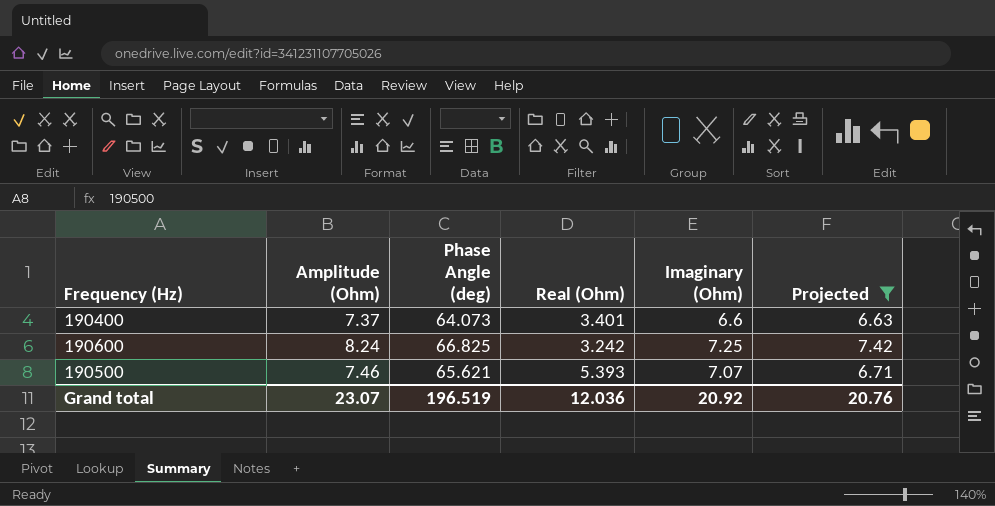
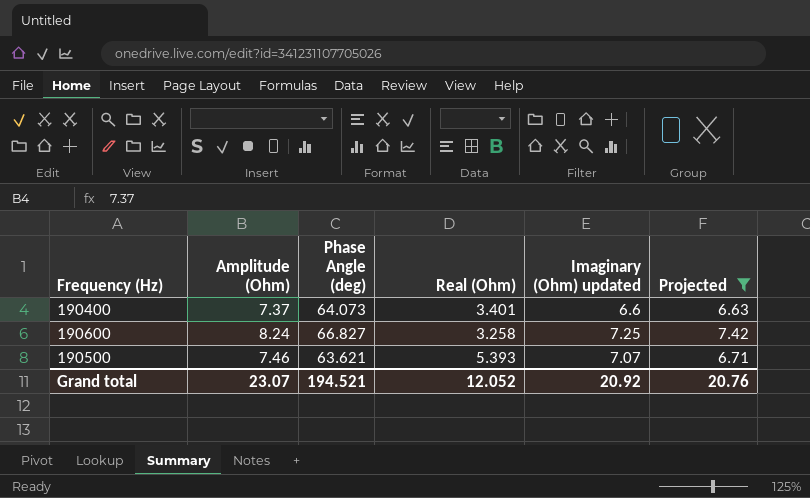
column name: Imaginary (Ohm) -> Imaginary (Ohm) updated
190600 | Phase Angle (deg): 66.825 -> 66.827
190600 | Real (Ohm): 3.242 -> 3.258
190500 | Phase Angle (deg): 65.621 -> 63.621
Grand total | Phase Angle (deg): 196.519 -> 194.521
Grand total | Real (Ohm): 12.036 -> 12.052

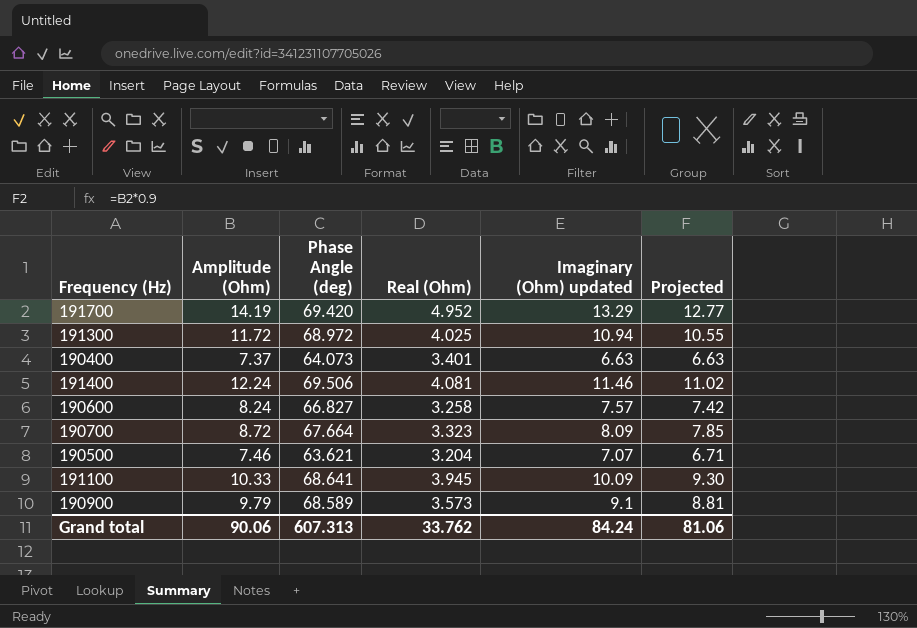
filter: Projected <= 7.42 -> none
190400 | Imaginary (Ohm) updated: 6.6 -> 6.63
190600 | Imaginary (Ohm) updated: 7.25 -> 7.57
190500 | Real (Ohm): 5.393 -> 3.204
Grand total | Amplitude (Ohm): 23.07 -> 90.06
Grand total | Phase Angle (deg): 194.521 -> 607.313
Grand total | Real (Ohm): 12.052 -> 33.762
Grand total | Imaginary (Ohm) updated: 20.92 -> 84.24
Grand total | Projected: 20.76 -> 81.06

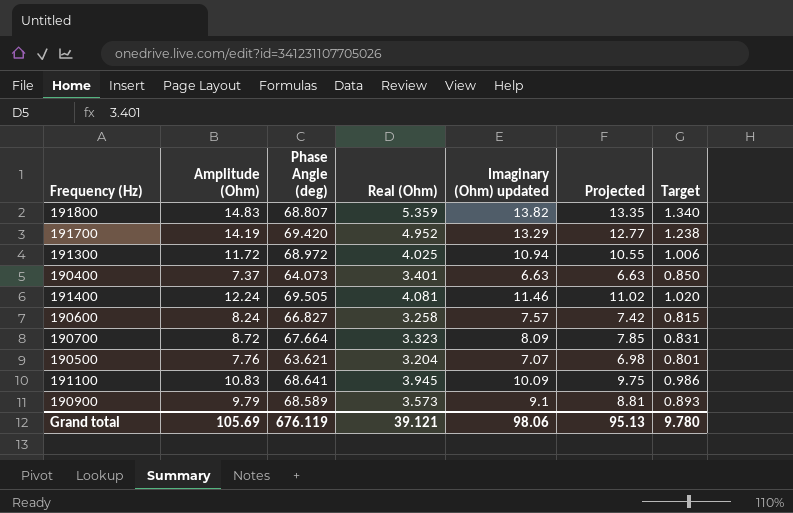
column Target | formula: none -> [Real (Ohm)] * 0.25
row 191800: none -> 14.83 | 68.807 | 5.359 | 13.82 | 13.35 | 1.340
191400 | Phase Angle (deg): 69.506 -> 69.505
190500 | Amplitude (Ohm): 7.46 -> 7.76
190500 | Projected: 6.71 -> 6.98
191100 | Amplitude (Ohm): 10.33 -> 10.83
191100 | Projected: 9.30 -> 9.75
Grand total | Amplitude (Ohm): 90.06 -> 105.69
Grand total | Phase Angle (deg): 607.313 -> 676.119
Grand total | Real (Ohm): 33.762 -> 39.121
Grand total | Imaginary (Ohm) updated: 84.24 -> 98.06
Grand total | Projected: 81.06 -> 95.13

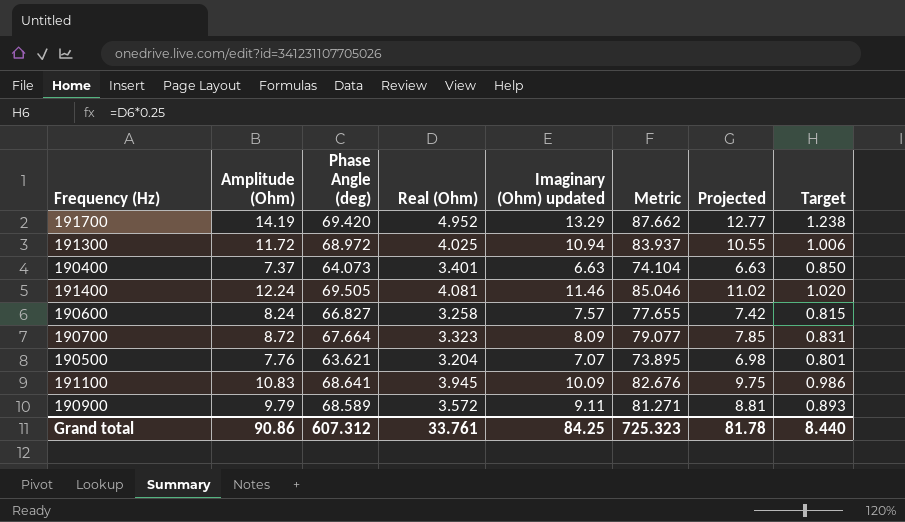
column Metric | formula: none -> [Phase Angle (deg)] + [Real (Ohm)] + [Imaginary (Ohm) updated]
row 191800: 14.83 | 68.807 | 5.359 | 13.82 | 13.35 | 1.340 -> none
190900 | Real (Ohm): 3.573 -> 3.572
190900 | Imaginary (Ohm) updated: 9.1 -> 9.11
Grand total | Amplitude (Ohm): 105.69 -> 90.86
Grand total | Phase Angle (deg): 676.119 -> 607.312
Grand total | Real (Ohm): 39.121 -> 33.761
Grand total | Imaginary (Ohm) updated: 98.06 -> 84.25
Grand total | Projected: 95.13 -> 81.78
Grand total | Target: 9.780 -> 8.440

